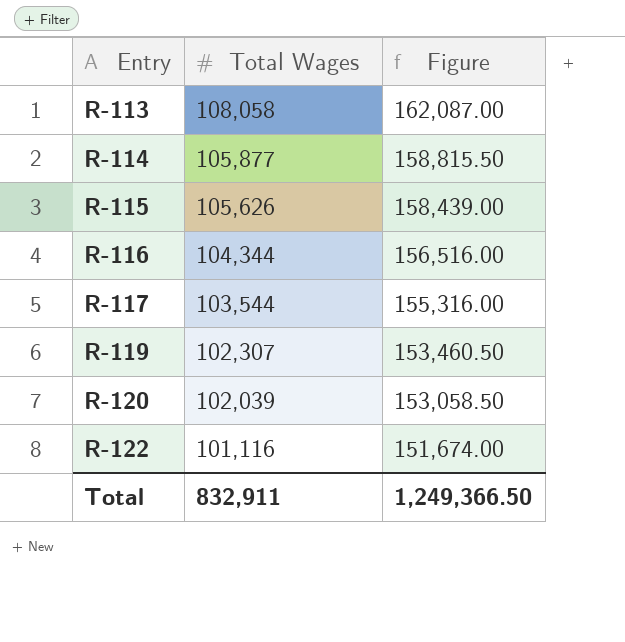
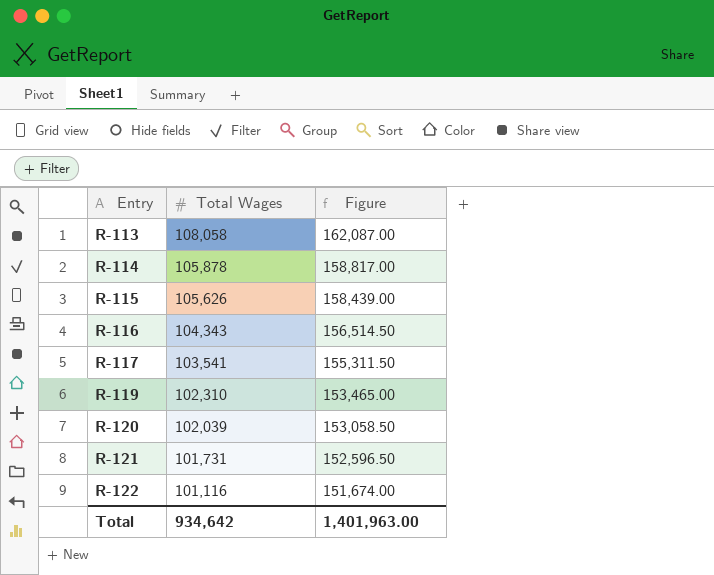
R-114 | Total Wages: 105,877 -> 105,878
R-114 | Figure: 158,815.50 -> 158,817.00
R-116 | Total Wages: 104,344 -> 104,343
R-116 | Figure: 156,516.00 -> 156,514.50
R-117 | Total Wages: 103,544 -> 103,541
R-117 | Figure: 155,316.00 -> 155,311.50
R-119 | Total Wages: 102,307 -> 102,310
R-119 | Figure: 153,460.50 -> 153,465.00
row R-121: none -> 101,731 | 152,596.50
Total | Total Wages: 832,911 -> 934,642
Total | Figure: 1,249,366.50 -> 1,401,963.00

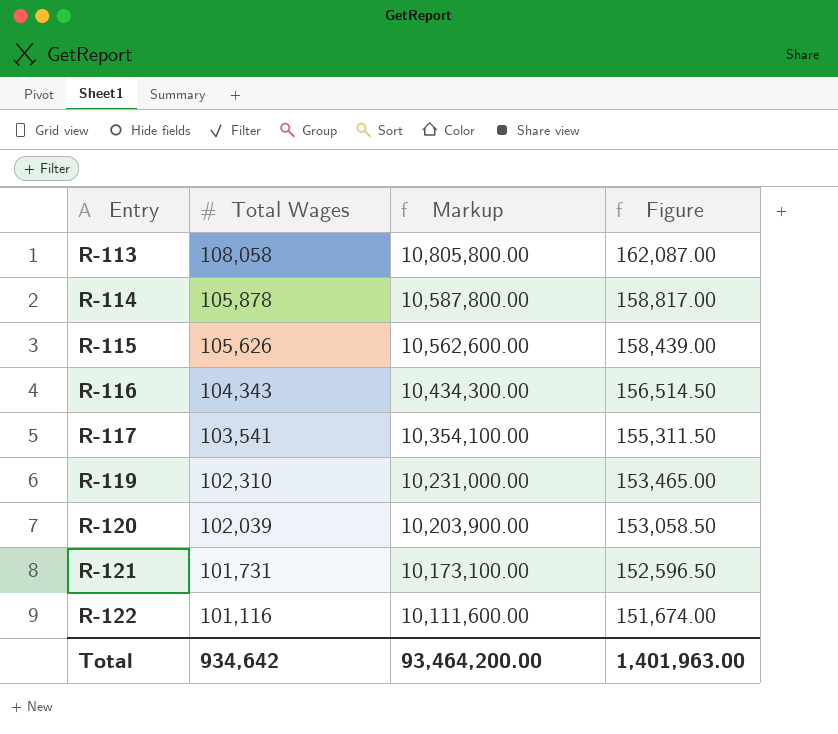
column Markup | formula: none -> [Total Wages] * 100

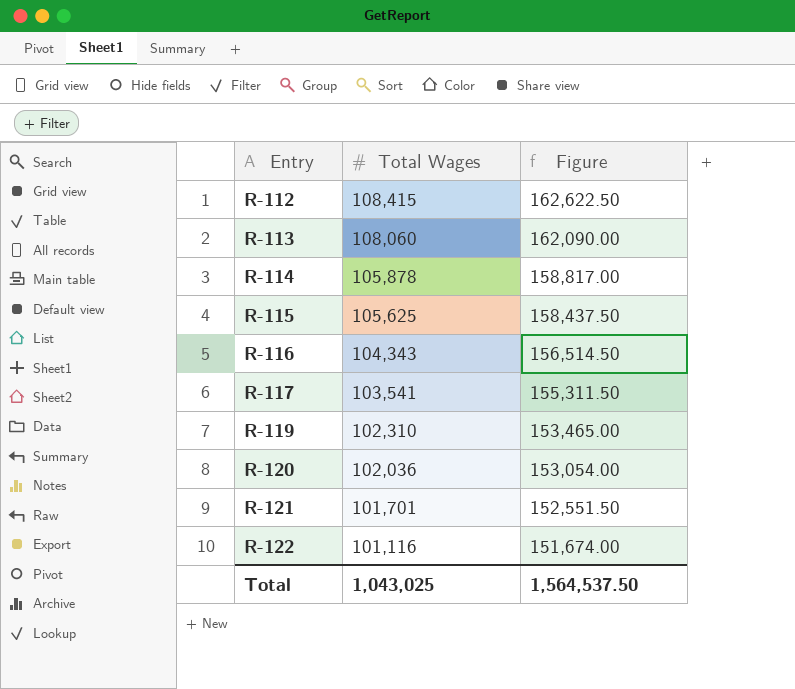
column Markup | formula: [Total Wages] * 100 -> none
row R-112: none -> 108,415 | 162,622.50
R-113 | Total Wages: 108,058 -> 108,060
R-113 | Figure: 162,087.00 -> 162,090.00
R-115 | Total Wages: 105,626 -> 105,625
R-115 | Figure: 158,439.00 -> 158,437.50
R-120 | Total Wages: 102,039 -> 102,036
R-120 | Figure: 153,058.50 -> 153,054.00
R-121 | Total Wages: 101,731 -> 101,701
R-121 | Figure: 152,596.50 -> 152,551.50
Total | Total Wages: 934,642 -> 1,043,025
Total | Figure: 1,401,963.00 -> 1,564,537.50

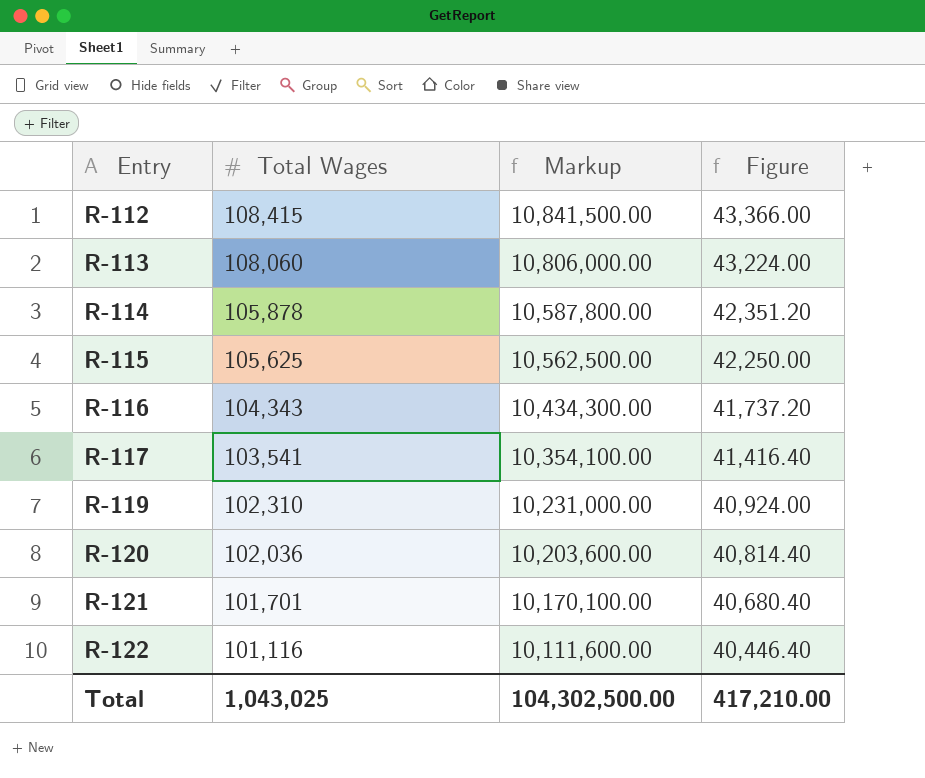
column Markup | formula: none -> [Total Wages] * 100
column Figure | formula: [Total Wages] * 1.5 -> [Total Wages] * 0.4
Total | Figure: 1,564,537.50 -> 417,210.00

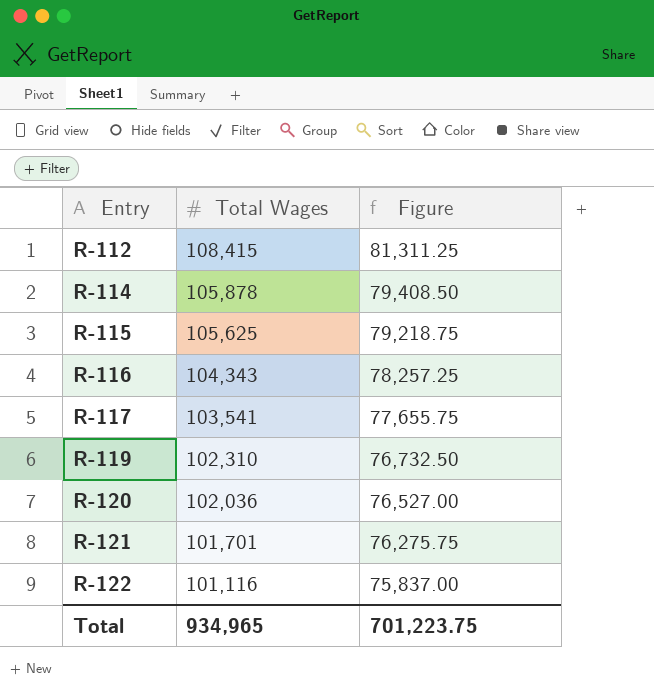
column Markup | formula: [Total Wages] * 100 -> none
column Figure | formula: [Total Wages] * 0.4 -> [Total Wages] * 0.75
row R-113: 108,060 | 10,806,000.00 | 43,224.00 -> none
Total | Total Wages: 1,043,025 -> 934,965
Total | Figure: 417,210.00 -> 701,223.75

